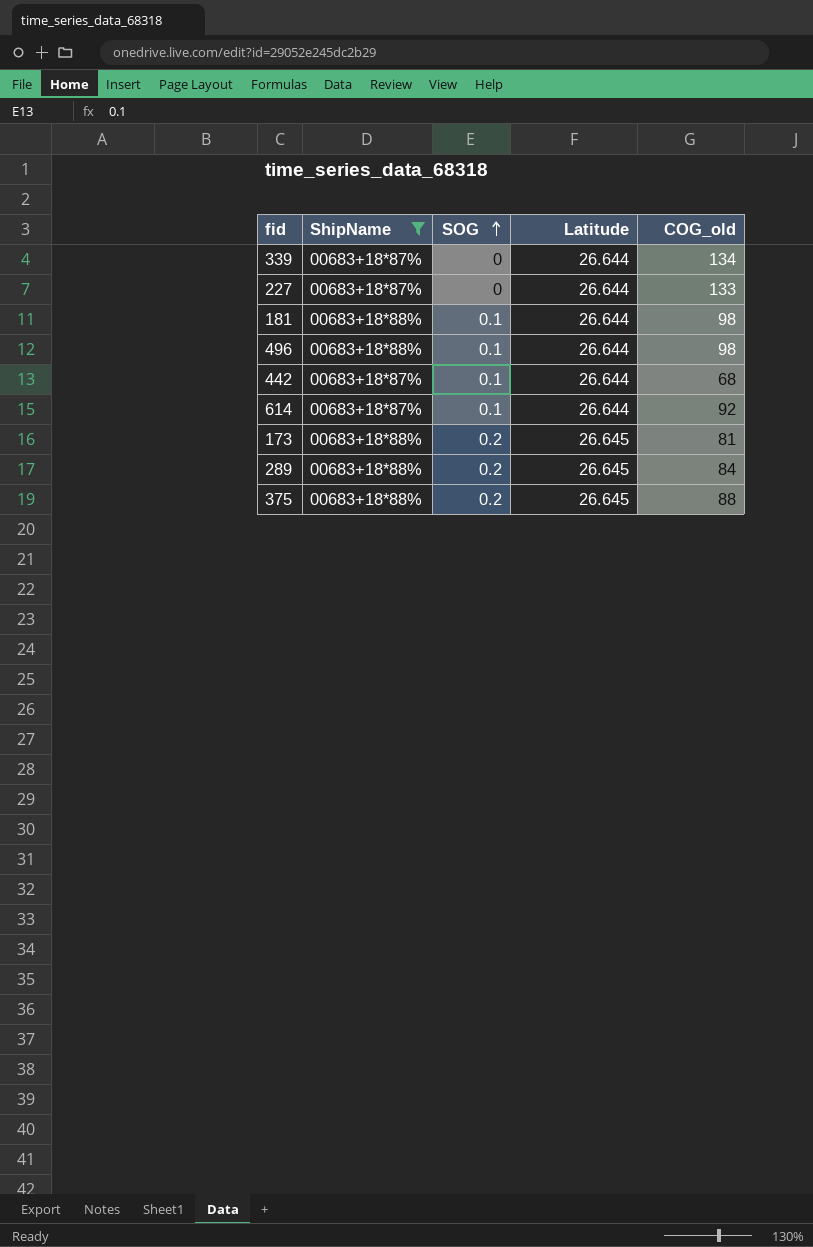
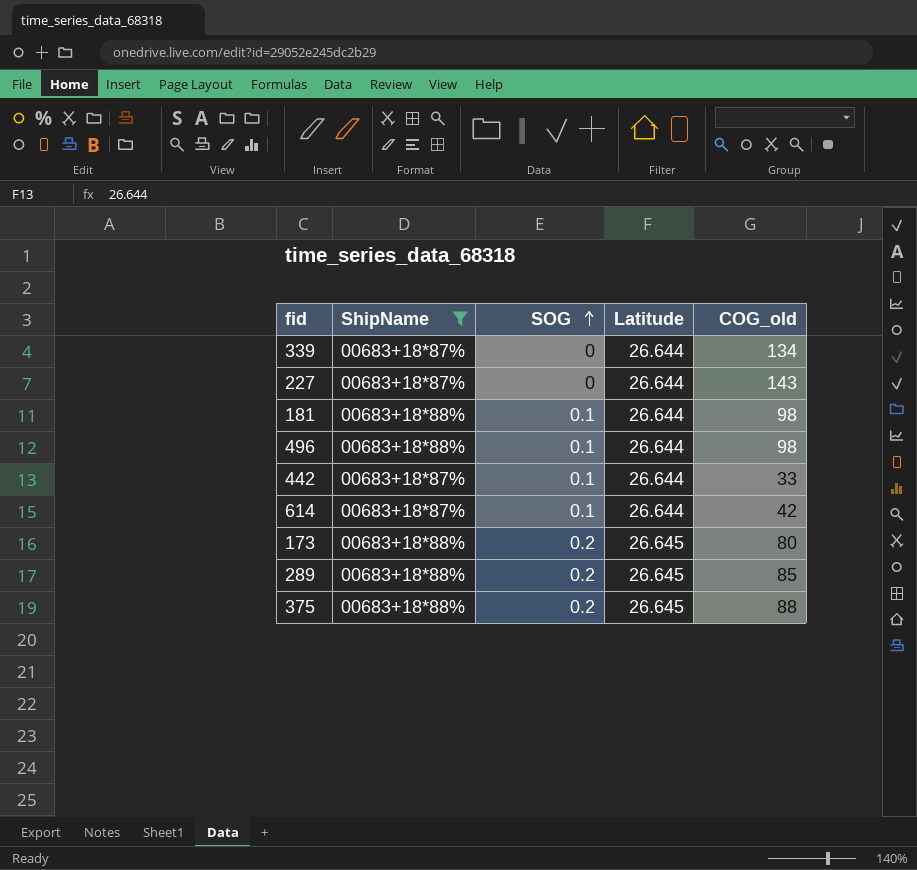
227 | COG_old: 133 -> 143
442 | COG_old: 68 -> 33
614 | COG_old: 92 -> 42
173 | COG_old: 81 -> 80
289 | COG_old: 84 -> 85

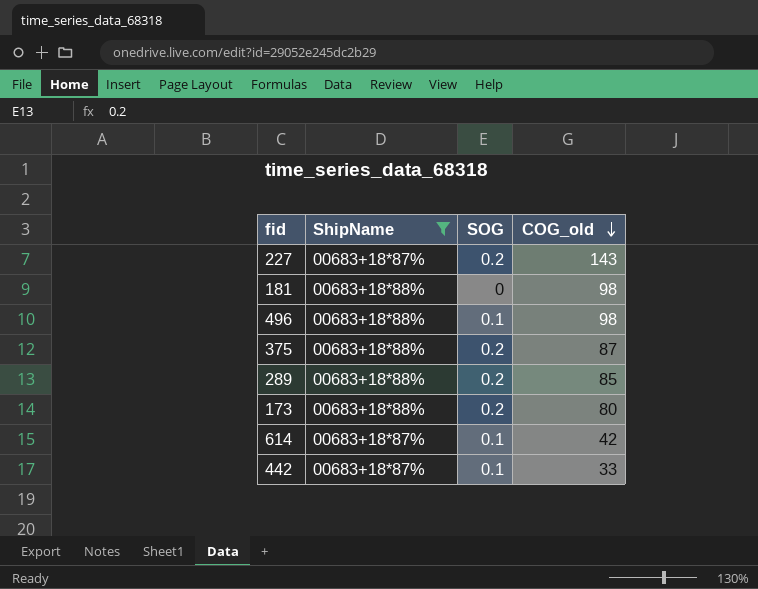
row order: SOG ascending -> COG_old descending
column Latitude | position: 4 -> none
row 339: 00683+18*87% | 0 | 26.644 | 134 -> none
227 | SOG: 0 -> 0.2
181 | SOG: 0.1 -> 0
375 | COG_old: 88 -> 87

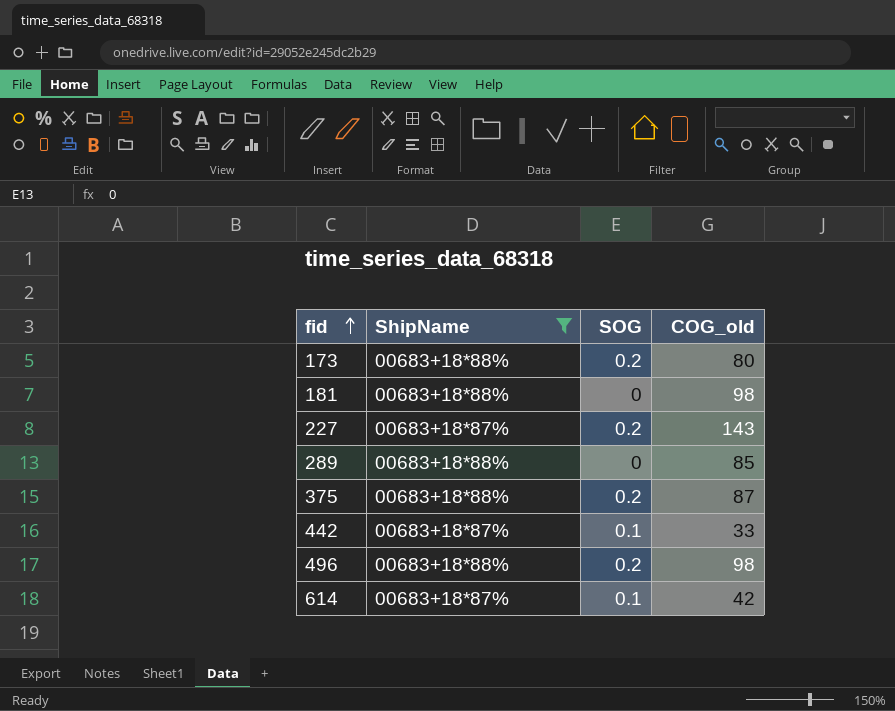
row order: COG_old descending -> fid ascending
289 | SOG: 0.2 -> 0
496 | SOG: 0.1 -> 0.2

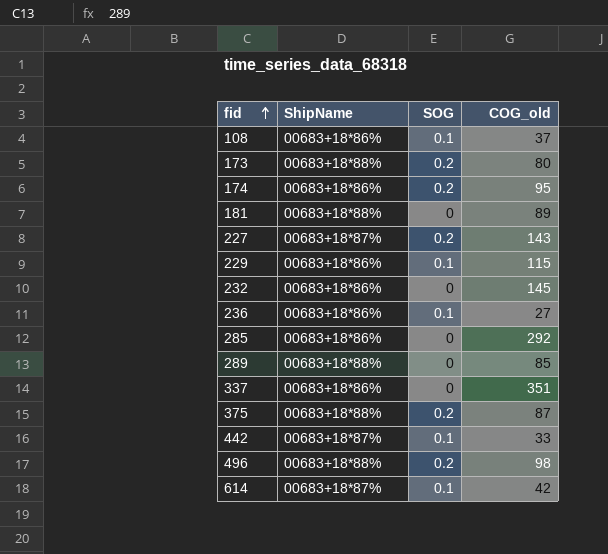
filter: ShipName != 00683+18*86% -> none
181 | COG_old: 98 -> 89

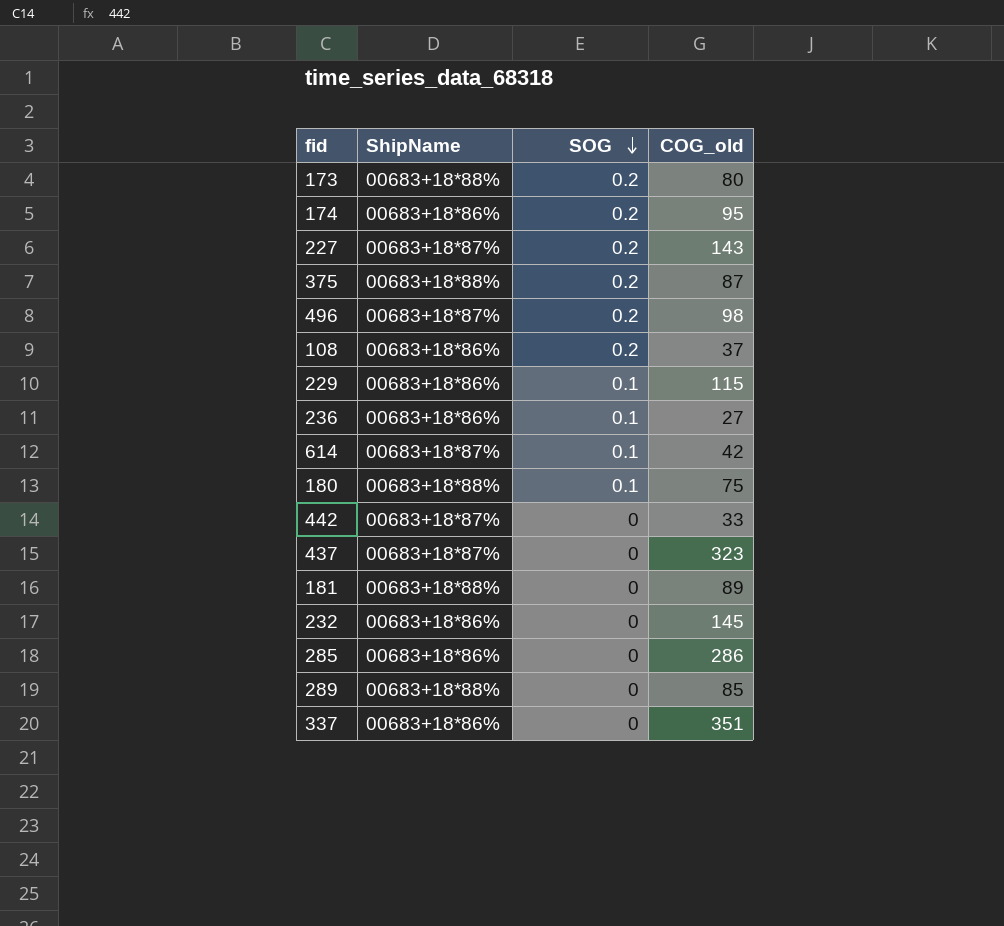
row order: fid ascending -> SOG descending
496 | ShipName: 00683+18*88% -> 00683+18*87%
108 | SOG: 0.1 -> 0.2
row 180: none -> 00683+18*88% | 0.1 | 75
442 | SOG: 0.1 -> 0
row 437: none -> 00683+18*87% | 0 | 323
285 | COG_old: 292 -> 286

